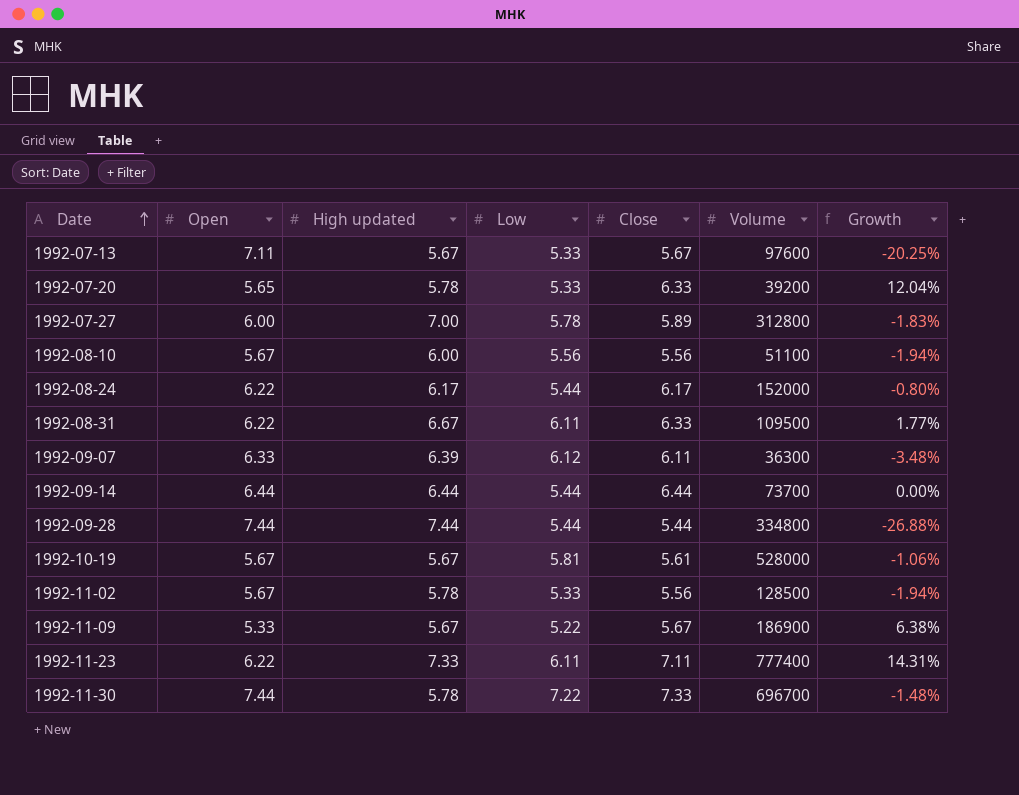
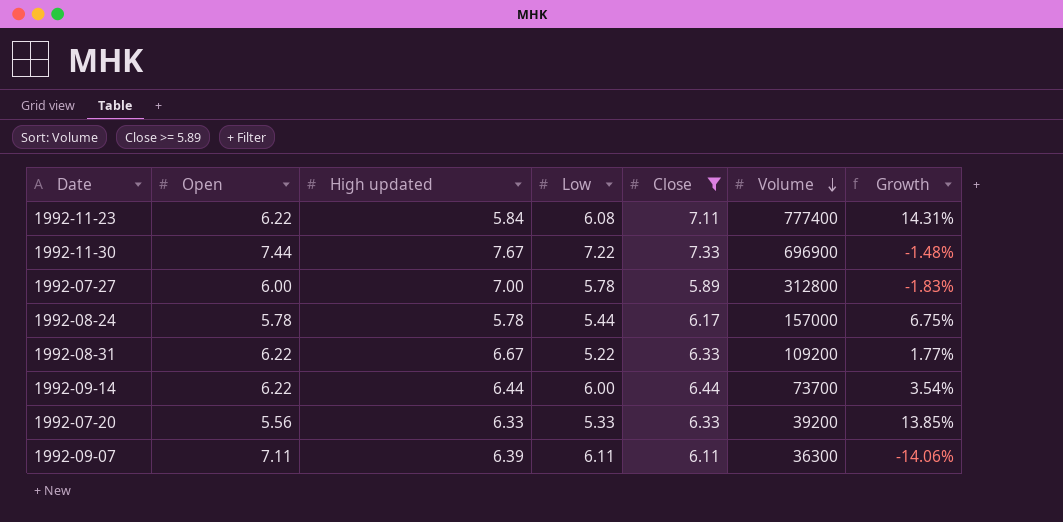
filter: none -> Close >= 5.89
row order: Date ascending -> Volume descending
1992-11-23 | High updated: 7.33 -> 5.84
1992-11-23 | Low: 6.11 -> 6.08
1992-11-30 | High updated: 5.78 -> 7.67
1992-11-30 | Volume: 696700 -> 696900
1992-08-24 | Open: 6.22 -> 5.78
1992-08-24 | High updated: 6.17 -> 5.78
1992-08-24 | Volume: 152000 -> 157000
1992-08-24 | Growth: -0.80% -> 6.75%
1992-08-31 | Low: 6.11 -> 5.22
1992-08-31 | Volume: 109500 -> 109200
1992-09-14 | Open: 6.44 -> 6.22
1992-09-14 | Low: 5.44 -> 6.00
1992-09-14 | Growth: 0.00% -> 3.54%
1992-07-20 | Open: 5.65 -> 5.56
1992-07-20 | High updated: 5.78 -> 6.33
1992-07-20 | Growth: 12.04% -> 13.85%
1992-09-07 | Open: 6.33 -> 7.11
1992-09-07 | Low: 6.12 -> 6.11
1992-09-07 | Growth: -3.48% -> -14.06%

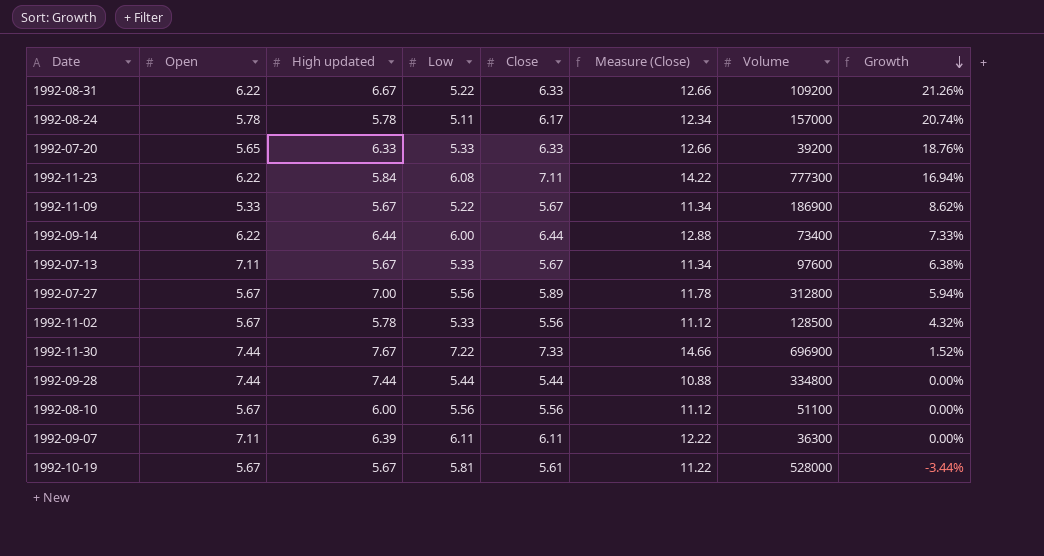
filter: Close >= 5.89 -> none
row order: Volume descending -> Growth descending
column Measure (Close) | formula: none -> [Close] * 2
column Growth | formula: ([Close] - [Open]) / [Open] -> ([Close] - [Low]) / [Low]
1992-08-24 | Low: 5.44 -> 5.11
1992-07-20 | Open: 5.56 -> 5.65
1992-11-23 | Volume: 777400 -> 777300
1992-09-14 | Volume: 73700 -> 73400
1992-07-27 | Open: 6.00 -> 5.67
1992-07-27 | Low: 5.78 -> 5.56

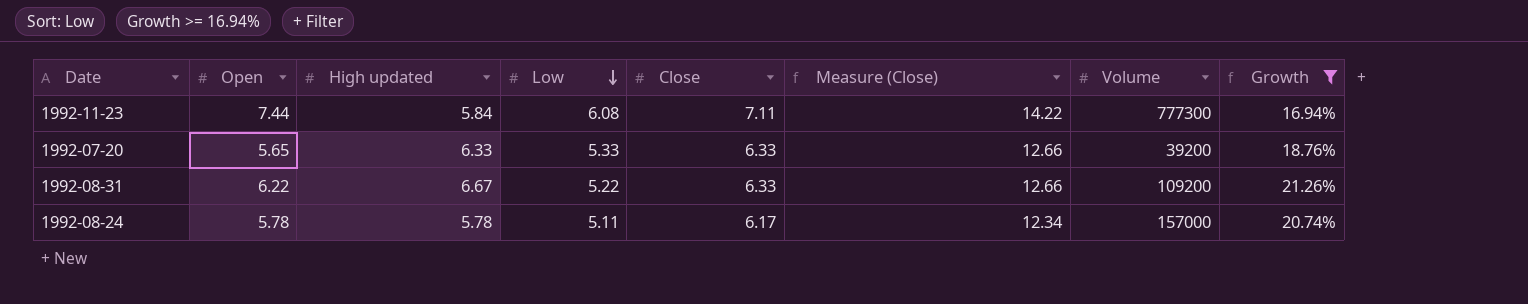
filter: none -> Growth >= 16.94%
row order: Growth descending -> Low descending
1992-11-23 | Open: 6.22 -> 7.44

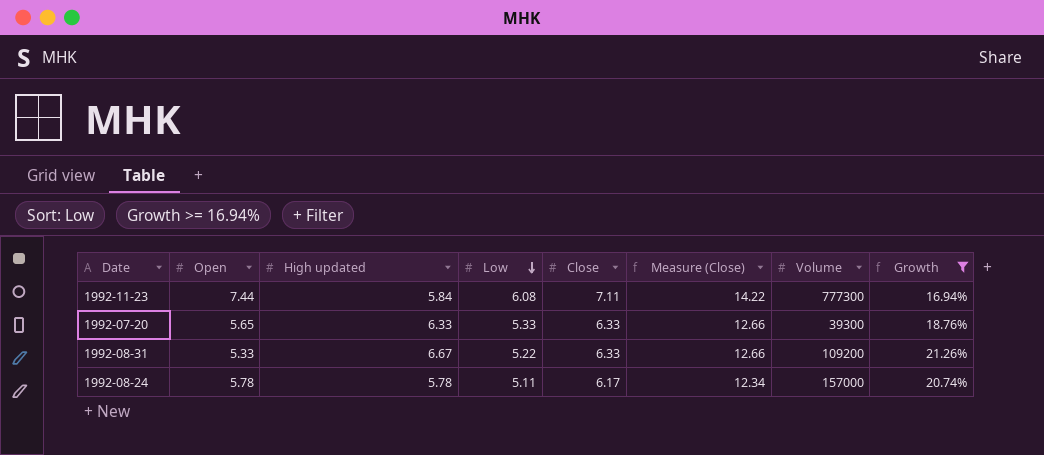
1992-07-20 | Volume: 39200 -> 39300
1992-08-31 | Open: 6.22 -> 5.33

